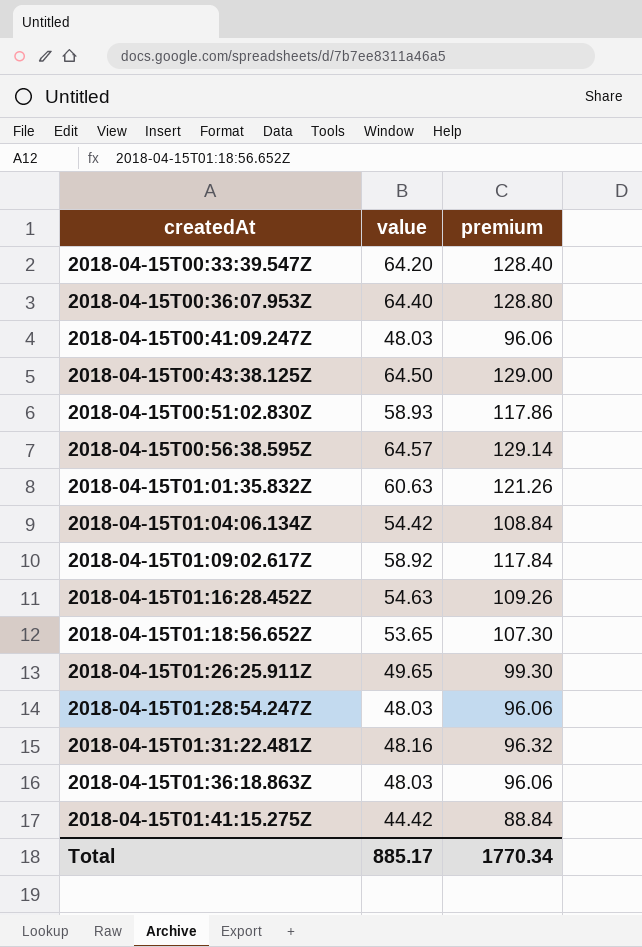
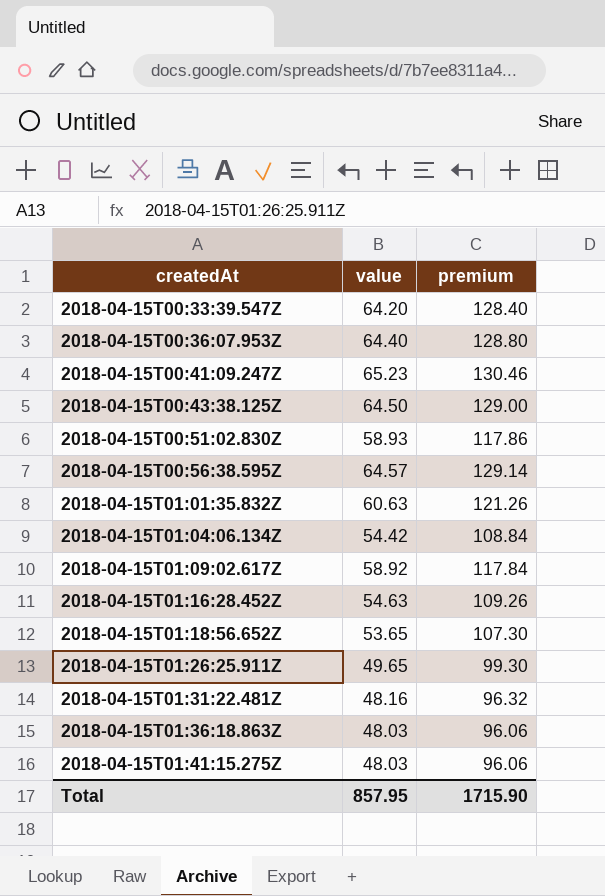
row 2018-04-15T01:28:54.247Z: 48.03 | 96.06 -> none
2018-04-15T00:41:09.247Z | value: 48.03 -> 65.23
2018-04-15T00:41:09.247Z | premium: 96.06 -> 130.46
2018-04-15T01:41:15.275Z | value: 44.42 -> 48.03
2018-04-15T01:41:15.275Z | premium: 88.84 -> 96.06
Total | value: 885.17 -> 857.95
Total | premium: 1770.34 -> 1715.90

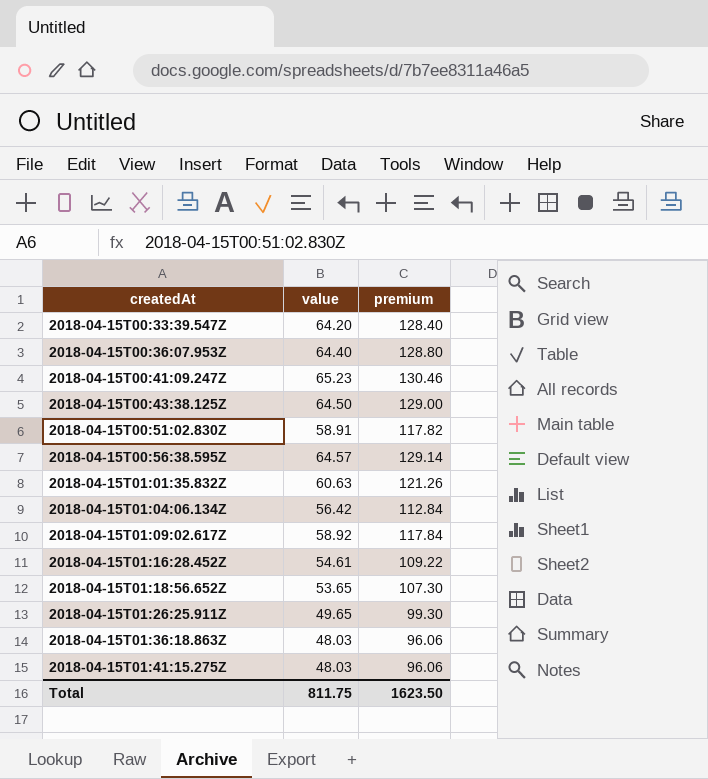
row 2018-04-15T01:31:22.481Z: 48.16 | 96.32 -> none
2018-04-15T00:51:02.830Z | value: 58.93 -> 58.91
2018-04-15T00:51:02.830Z | premium: 117.86 -> 117.82
2018-04-15T01:04:06.134Z | value: 54.42 -> 56.42
2018-04-15T01:04:06.134Z | premium: 108.84 -> 112.84
2018-04-15T01:16:28.452Z | value: 54.63 -> 54.61
2018-04-15T01:16:28.452Z | premium: 109.26 -> 109.22
Total | value: 857.95 -> 811.75
Total | premium: 1715.90 -> 1623.50

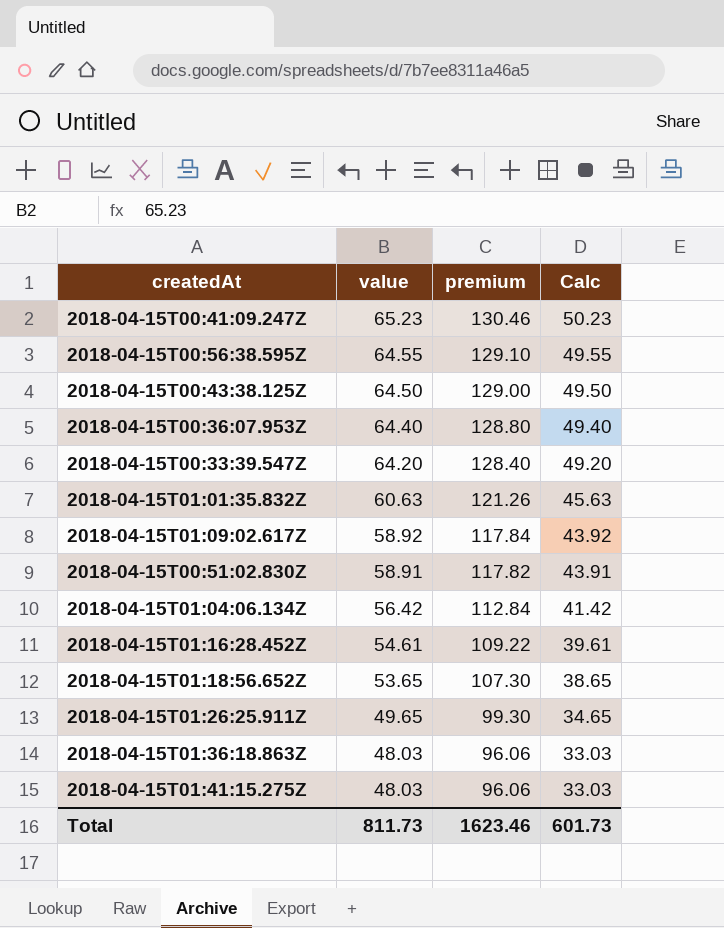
row order: createdAt ascending -> value descending
column Calc | formula: none -> [value] - 15
2018-04-15T00:56:38.595Z | value: 64.57 -> 64.55
2018-04-15T00:56:38.595Z | premium: 129.14 -> 129.10
Total | value: 811.75 -> 811.73
Total | premium: 1623.50 -> 1623.46

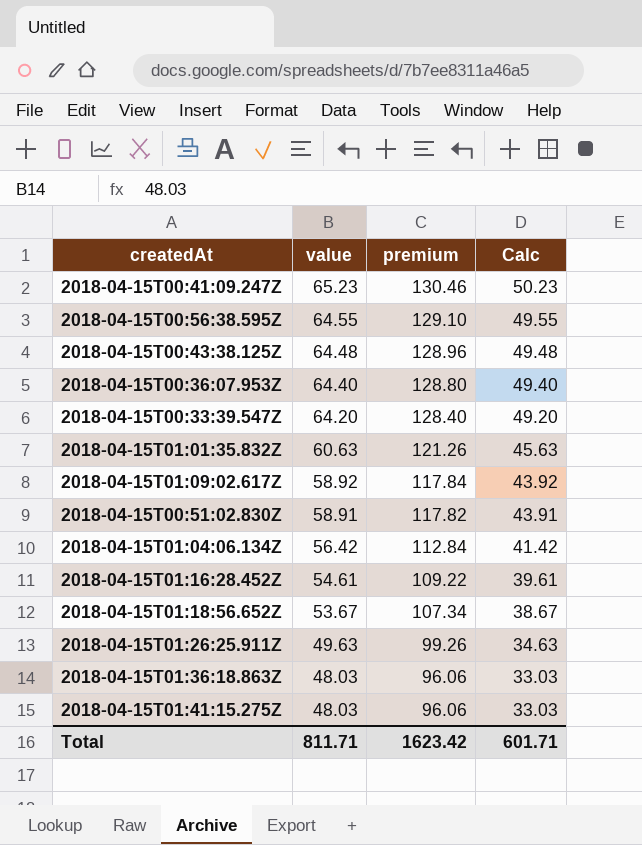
2018-04-15T00:43:38.125Z | value: 64.50 -> 64.48
2018-04-15T00:43:38.125Z | premium: 129.00 -> 128.96
2018-04-15T00:43:38.125Z | Calc: 49.50 -> 49.48
2018-04-15T01:18:56.652Z | value: 53.65 -> 53.67
2018-04-15T01:18:56.652Z | premium: 107.30 -> 107.34
2018-04-15T01:18:56.652Z | Calc: 38.65 -> 38.67
2018-04-15T01:26:25.911Z | value: 49.65 -> 49.63
2018-04-15T01:26:25.911Z | premium: 99.30 -> 99.26
2018-04-15T01:26:25.911Z | Calc: 34.65 -> 34.63
Total | value: 811.73 -> 811.71
Total | premium: 1623.46 -> 1623.42
Total | Calc: 601.73 -> 601.71

